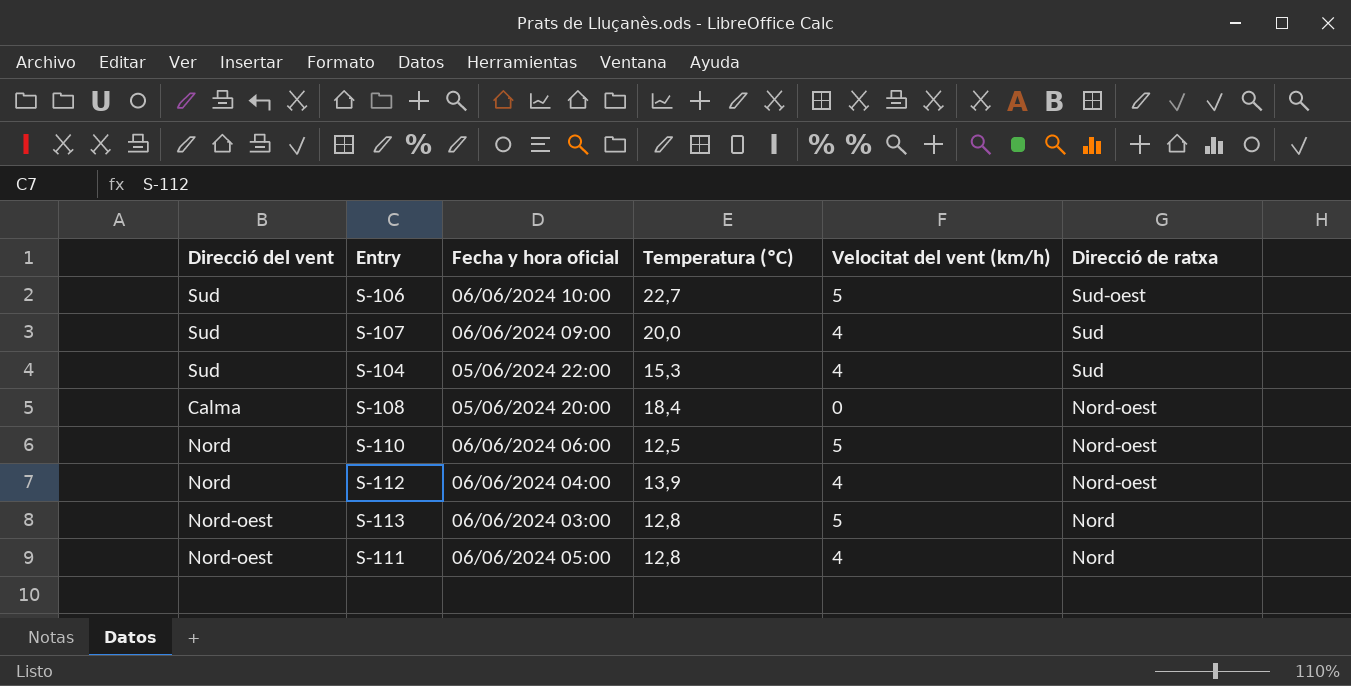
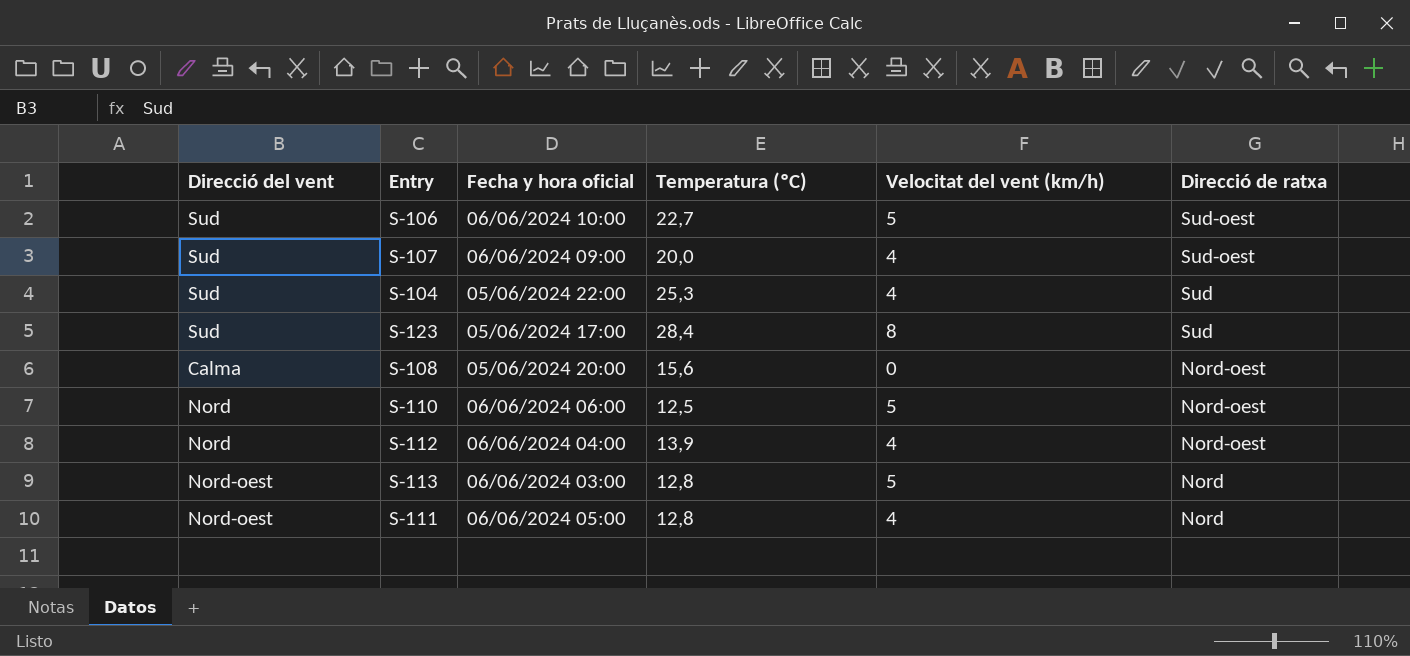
S-107 | Direcció de ratxa: Sud -> Sud-oest
S-104 | Temperatura (ºC): 15,3 -> 25,3
row S-123: none -> Sud | 05/06/2024 17:00 | 28,4 | 8 | Sud
S-108 | Temperatura (ºC): 18,4 -> 15,6

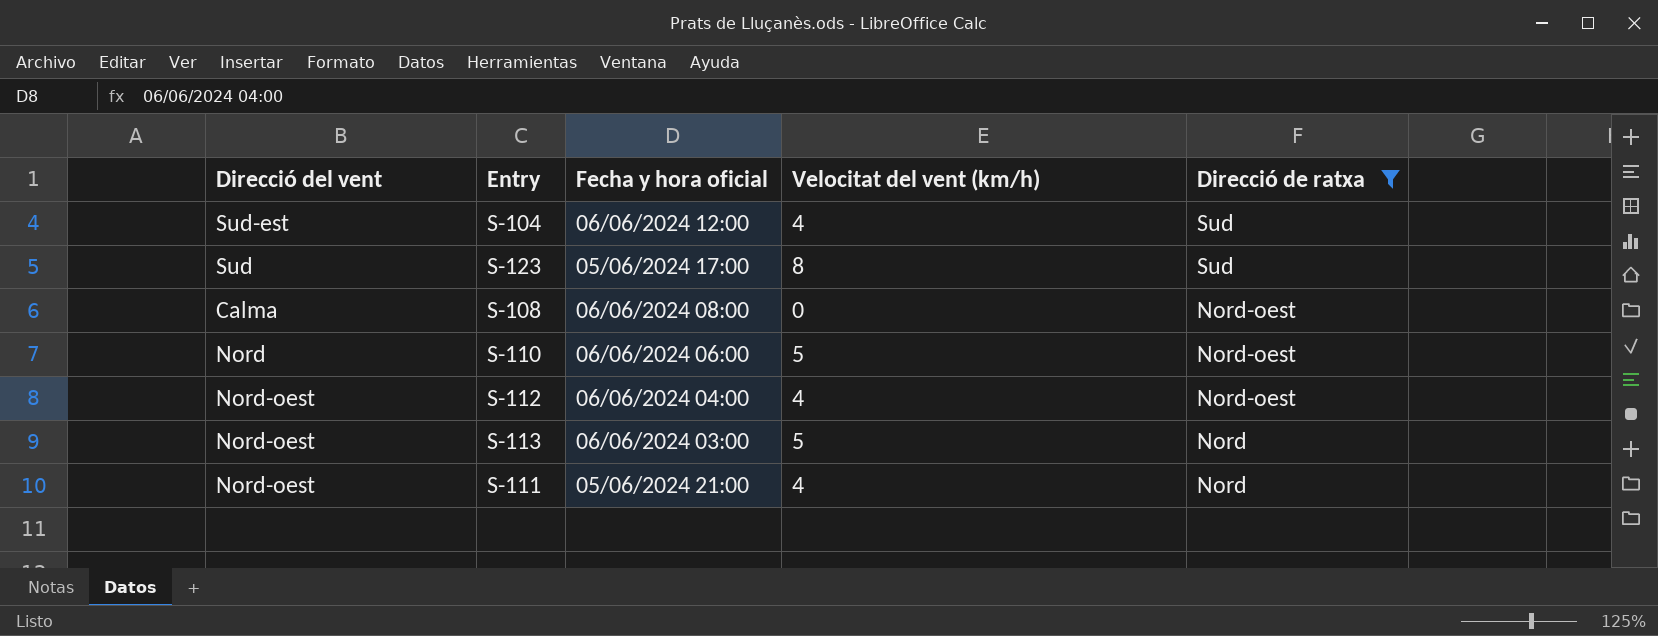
filter: none -> Direcció de ratxa != Sud-oest
column Temperatura (ºC) | position: 4 -> none
S-104 | Direcció del vent: Sud -> Sud-est
S-104 | Fecha y hora oficial: 05/06/2024 22:00 -> 06/06/2024 12:00
S-108 | Fecha y hora oficial: 05/06/2024 20:00 -> 06/06/2024 08:00
S-112 | Direcció del vent: Nord -> Nord-oest
S-111 | Fecha y hora oficial: 06/06/2024 05:00 -> 05/06/2024 21:00

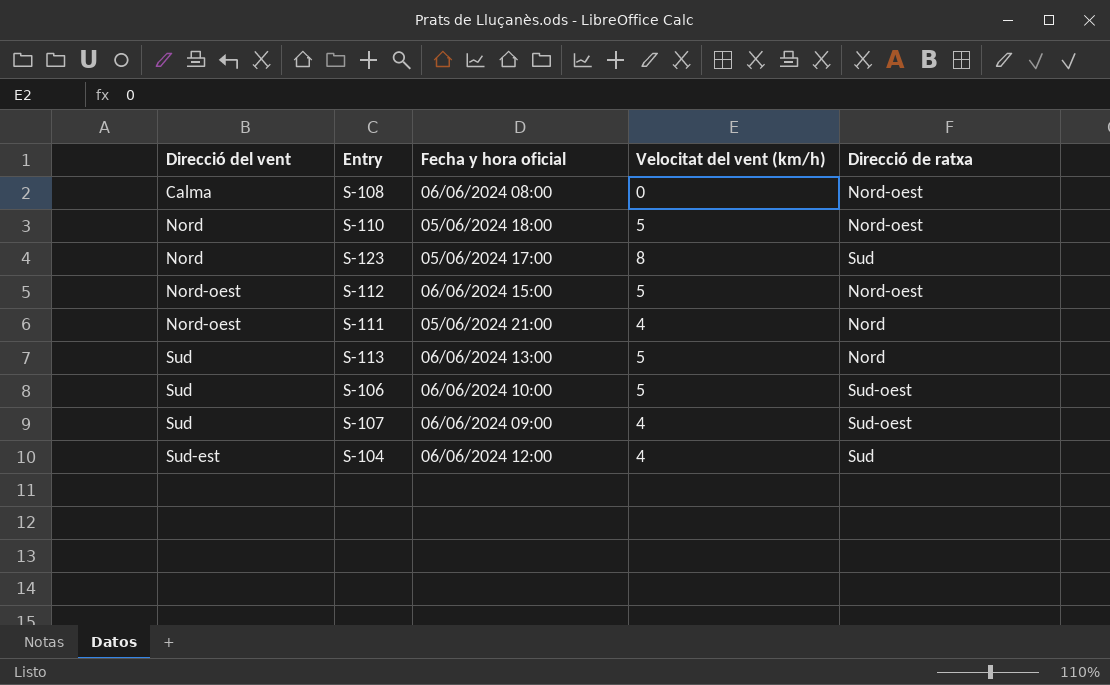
filter: Direcció de ratxa != Sud-oest -> none
row order: Direcció de ratxa descending -> Direcció del vent ascending
S-110 | Fecha y hora oficial: 06/06/2024 06:00 -> 05/06/2024 18:00
S-123 | Direcció del vent: Sud -> Nord
S-112 | Fecha y hora oficial: 06/06/2024 04:00 -> 06/06/2024 15:00
S-112 | Velocitat del vent (km/h): 4 -> 5
S-113 | Direcció del vent: Nord-oest -> Sud
S-113 | Fecha y hora oficial: 06/06/2024 03:00 -> 06/06/2024 13:00

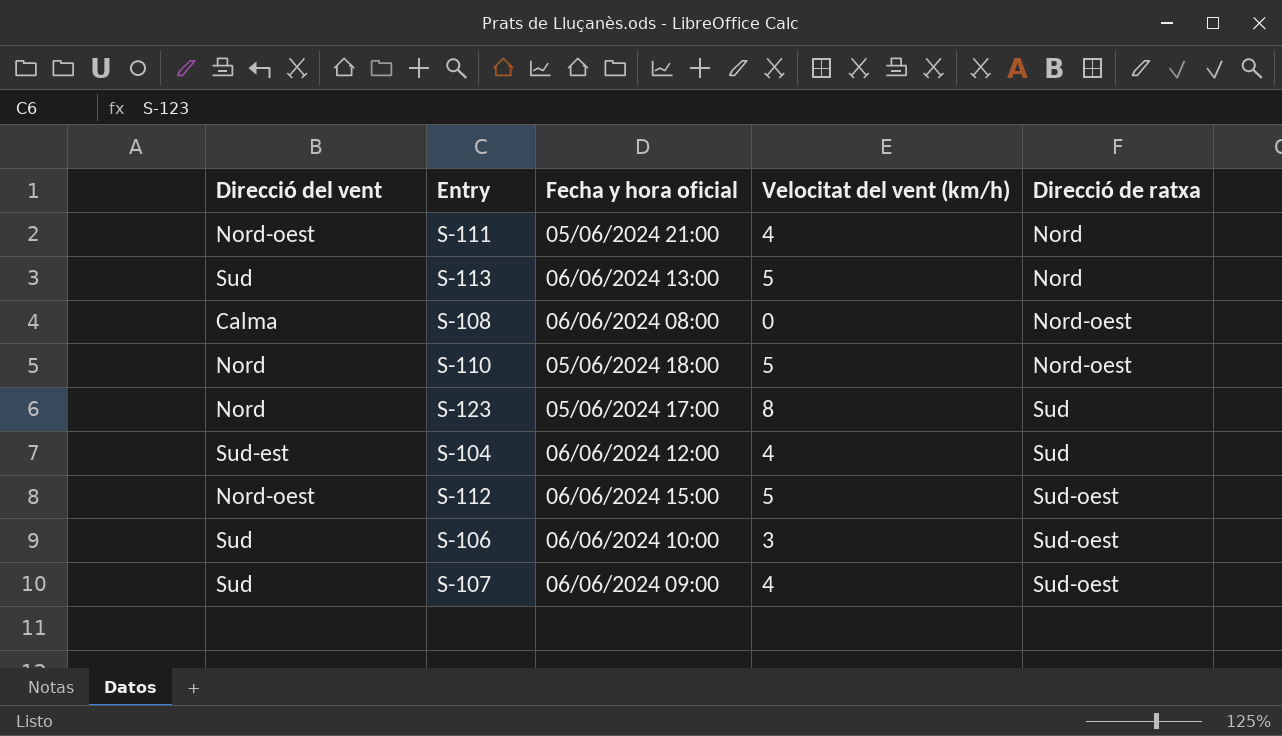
row order: Direcció del vent ascending -> Direcció de ratxa ascending
S-112 | Direcció de ratxa: Nord-oest -> Sud-oest
S-106 | Velocitat del vent (km/h): 5 -> 3

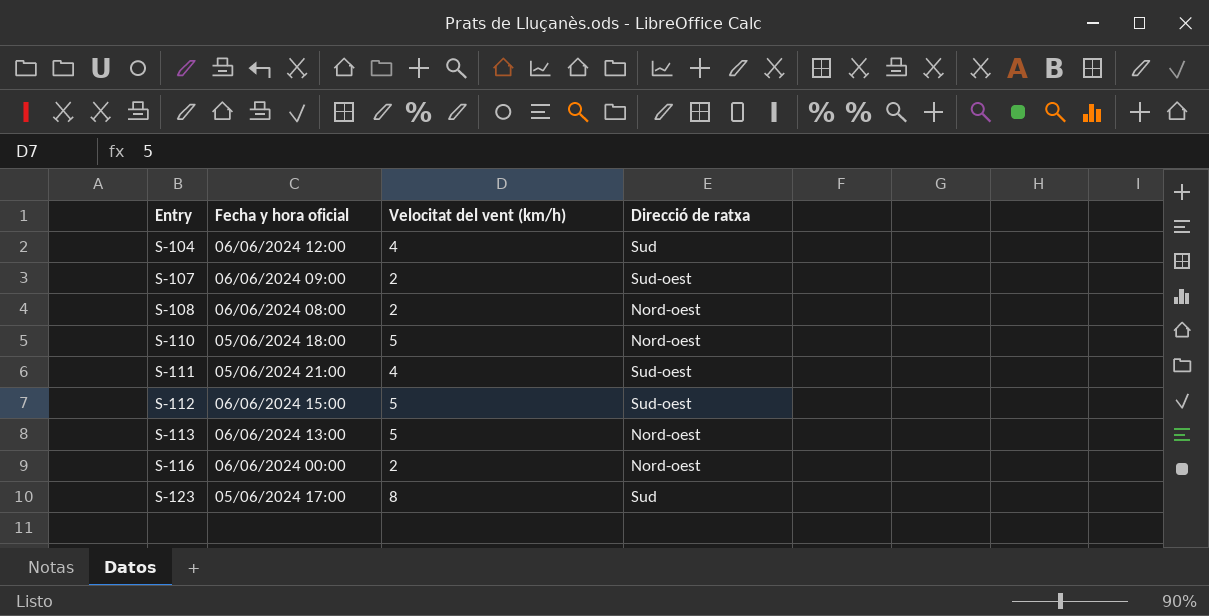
row order: Direcció de ratxa ascending -> Entry ascending
column Direcció del vent | position: 1 -> none
row S-106: Sud | 06/06/2024 10:00 | 3 | Sud-oest -> none
S-107 | Velocitat del vent (km/h): 4 -> 2
S-108 | Velocitat del vent (km/h): 0 -> 2
S-111 | Direcció de ratxa: Nord -> Sud-oest
S-113 | Direcció de ratxa: Nord -> Nord-oest
row S-116: none -> 06/06/2024 00:00 | 2 | Nord-oest

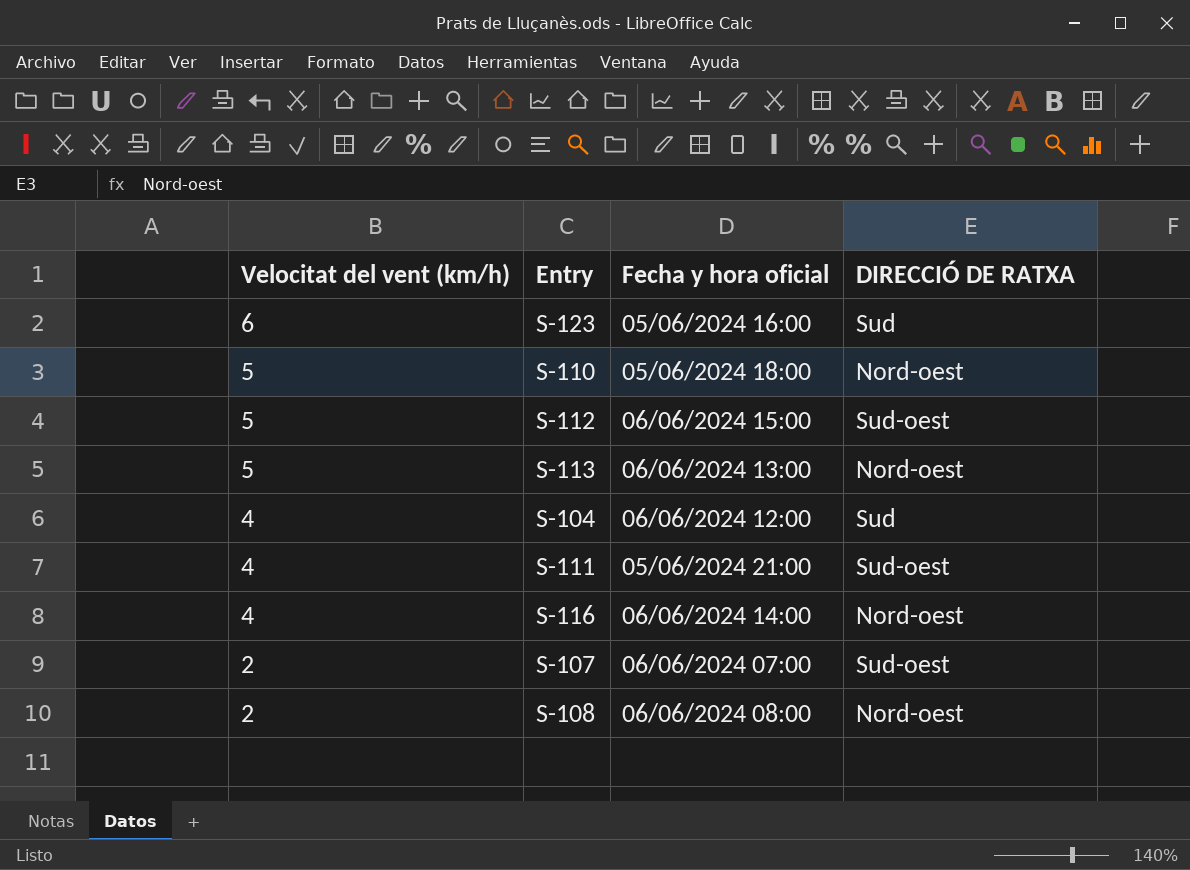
row order: Entry ascending -> Velocitat del vent (km/h) descending
column Velocitat del vent (km/h) | position: 3 -> 1
column name: Direcció de ratxa -> DIRECCIÓ DE RATXA
S-123 | Velocitat del vent (km/h): 8 -> 6
S-123 | Fecha y hora oficial: 05/06/2024 17:00 -> 05/06/2024 16:00
S-116 | Velocitat del vent (km/h): 2 -> 4
S-116 | Fecha y hora oficial: 06/06/2024 00:00 -> 06/06/2024 14:00
S-107 | Fecha y hora oficial: 06/06/2024 09:00 -> 06/06/2024 07:00

